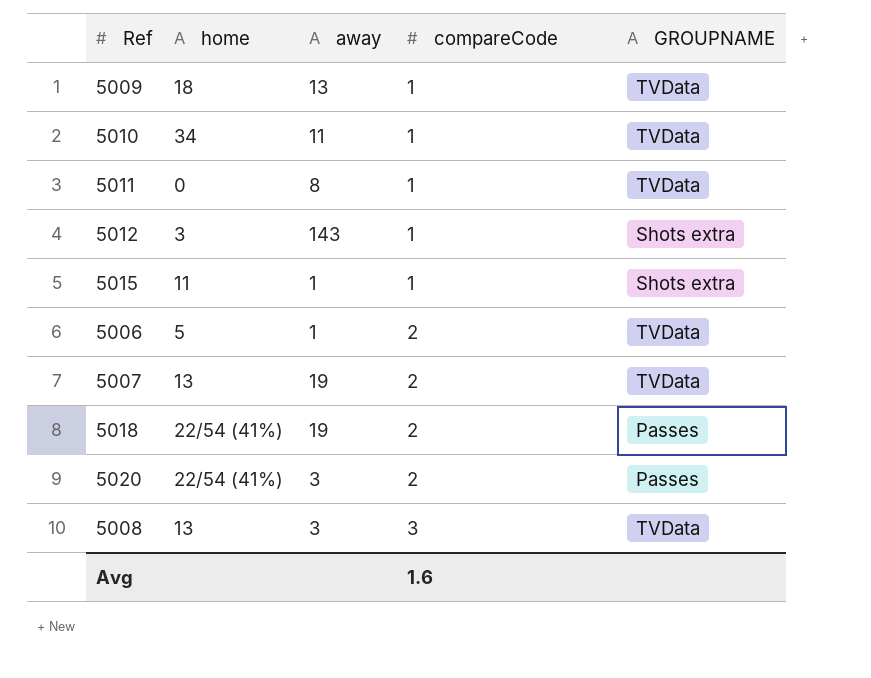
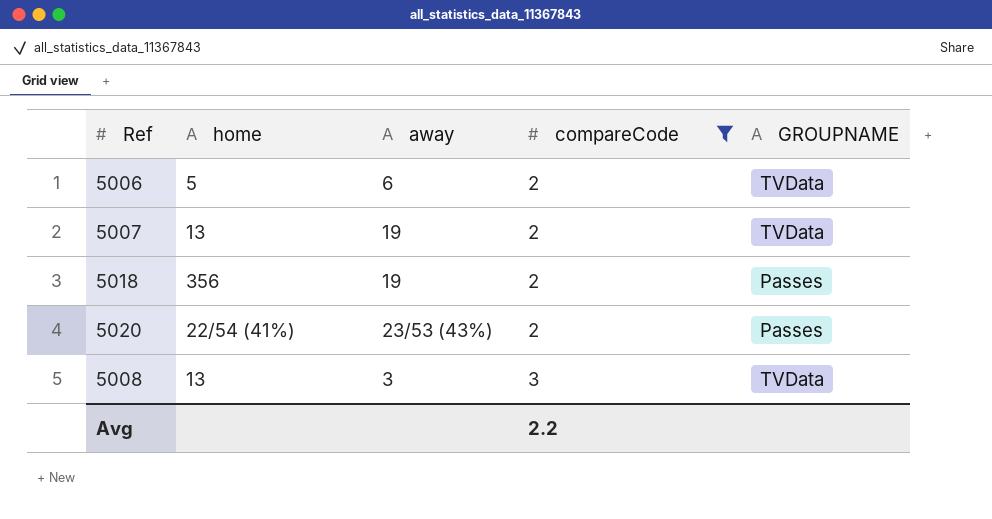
filter: none -> compareCode != 1
5006 | away: 1 -> 6
5018 | home: 22/54 (41%) -> 356
5020 | away: 3 -> 23/53 (43%)
Avg | compareCode: 1.6 -> 2.2

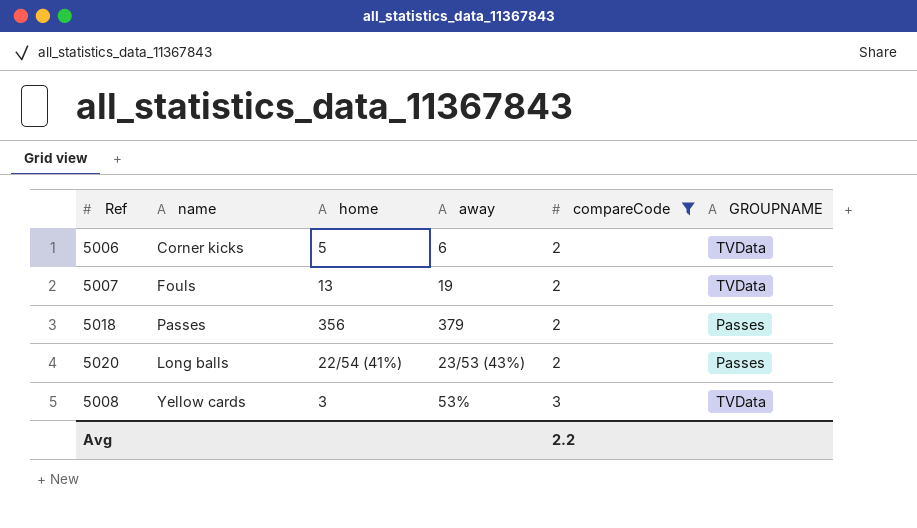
column name | position: none -> 2
5018 | away: 19 -> 379
5008 | home: 13 -> 3
5008 | away: 3 -> 53%

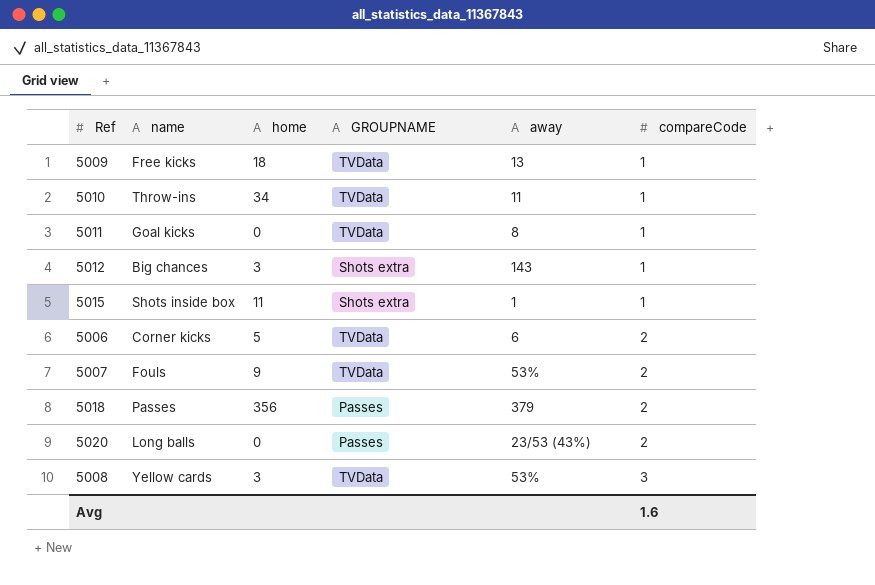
filter: compareCode != 1 -> none
column GROUPNAME | position: 6 -> 4
5007 | home: 13 -> 9
5007 | away: 19 -> 53%
5020 | home: 22/54 (41%) -> 0
Avg | compareCode: 2.2 -> 1.6

